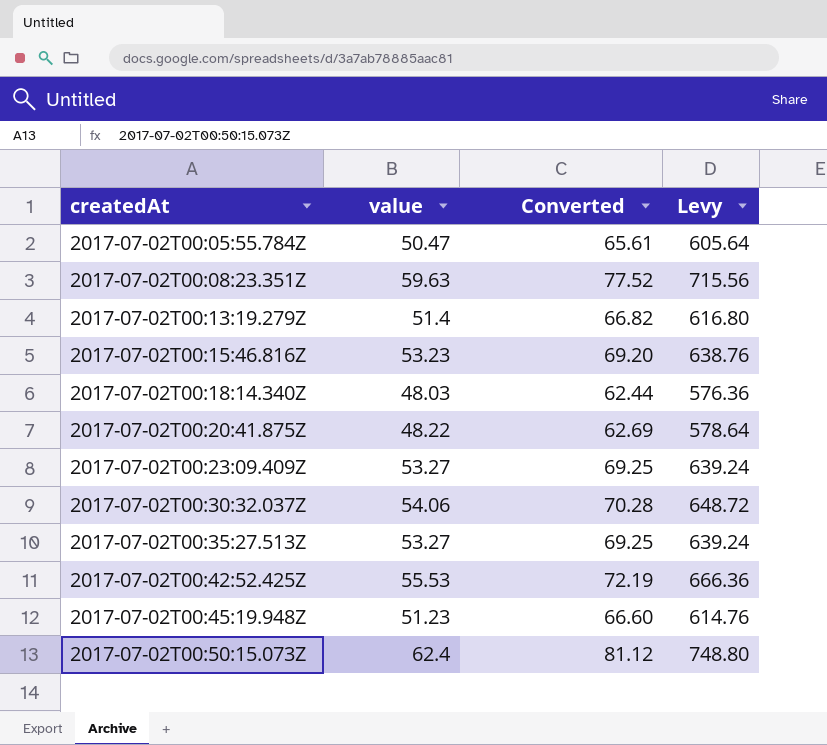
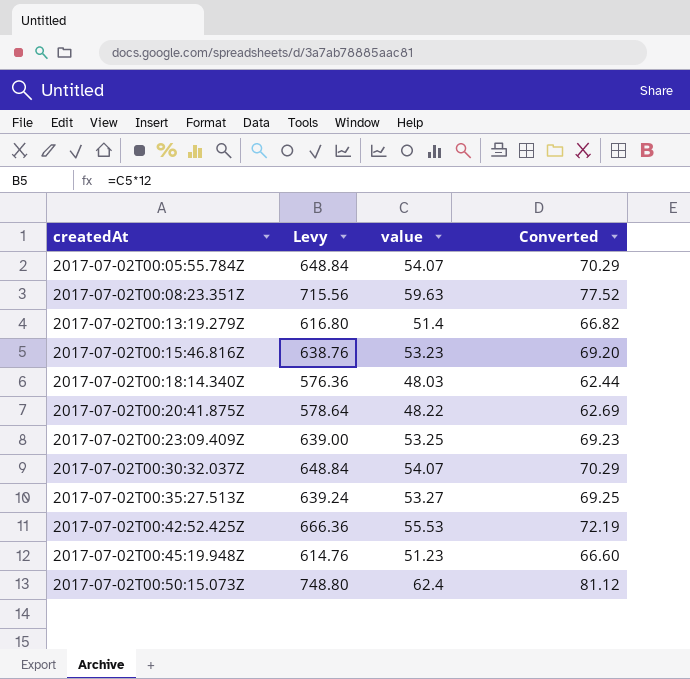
column Levy | position: 4 -> 2
2017-07-02T00:05:55.784Z | Levy: 605.64 -> 648.84
2017-07-02T00:05:55.784Z | value: 50.47 -> 54.07
2017-07-02T00:05:55.784Z | Converted: 65.61 -> 70.29
2017-07-02T00:23:09.409Z | Levy: 639.24 -> 639.00
2017-07-02T00:23:09.409Z | value: 53.27 -> 53.25
2017-07-02T00:23:09.409Z | Converted: 69.25 -> 69.23
2017-07-02T00:30:32.037Z | Levy: 648.72 -> 648.84
2017-07-02T00:30:32.037Z | value: 54.06 -> 54.07
2017-07-02T00:30:32.037Z | Converted: 70.28 -> 70.29

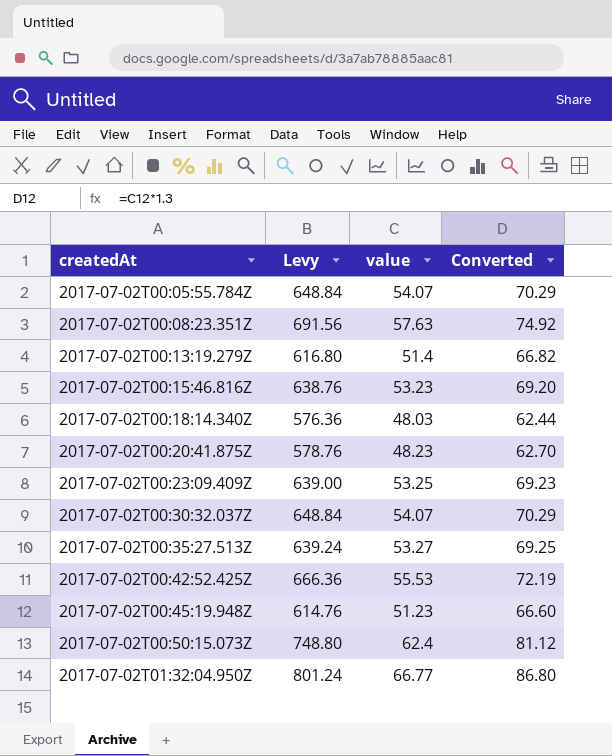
2017-07-02T00:08:23.351Z | Levy: 715.56 -> 691.56
2017-07-02T00:08:23.351Z | value: 59.63 -> 57.63
2017-07-02T00:08:23.351Z | Converted: 77.52 -> 74.92
2017-07-02T00:20:41.875Z | Levy: 578.64 -> 578.76
2017-07-02T00:20:41.875Z | value: 48.22 -> 48.23
2017-07-02T00:20:41.875Z | Converted: 62.69 -> 62.70
row 2017-07-02T01:32:04.950Z: none -> 801.24 | 66.77 | 86.80

